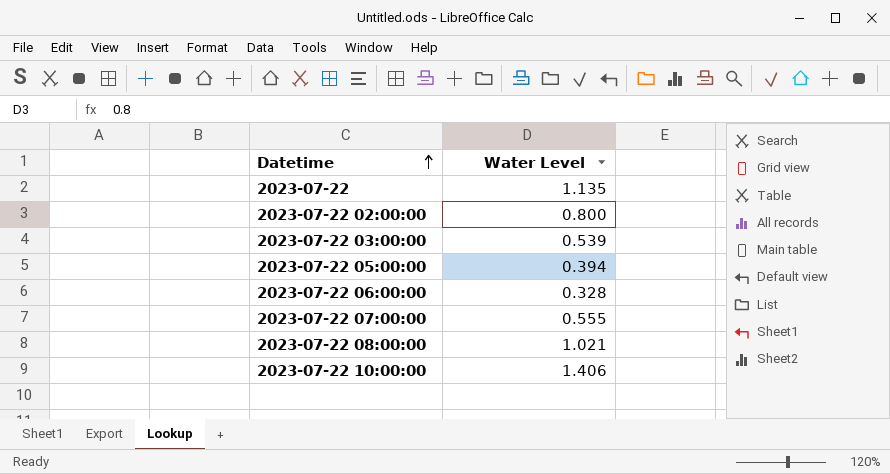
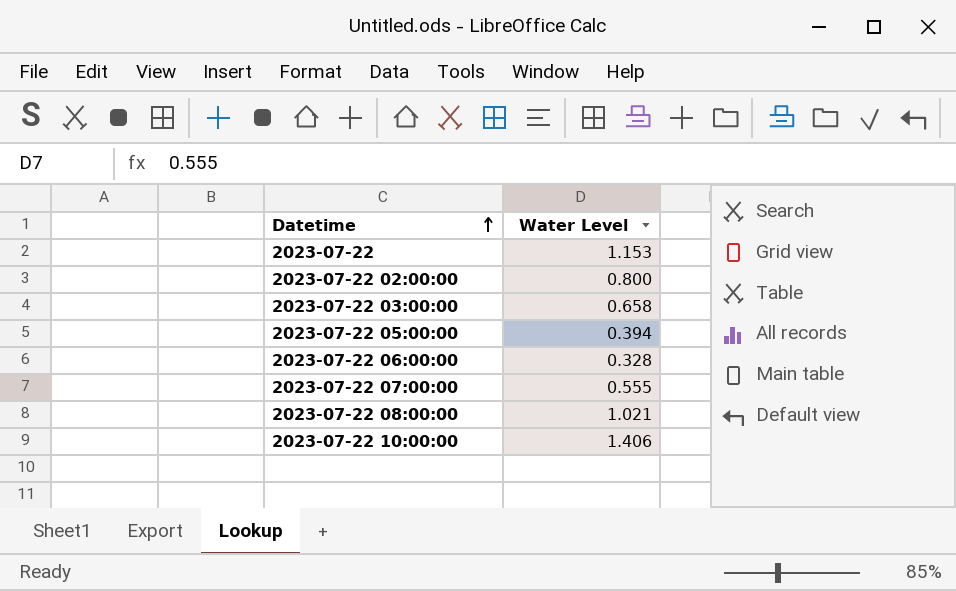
2023-07-22 | Water Level: 1.135 -> 1.153
2023-07-22 03:00:00 | Water Level: 0.539 -> 0.658

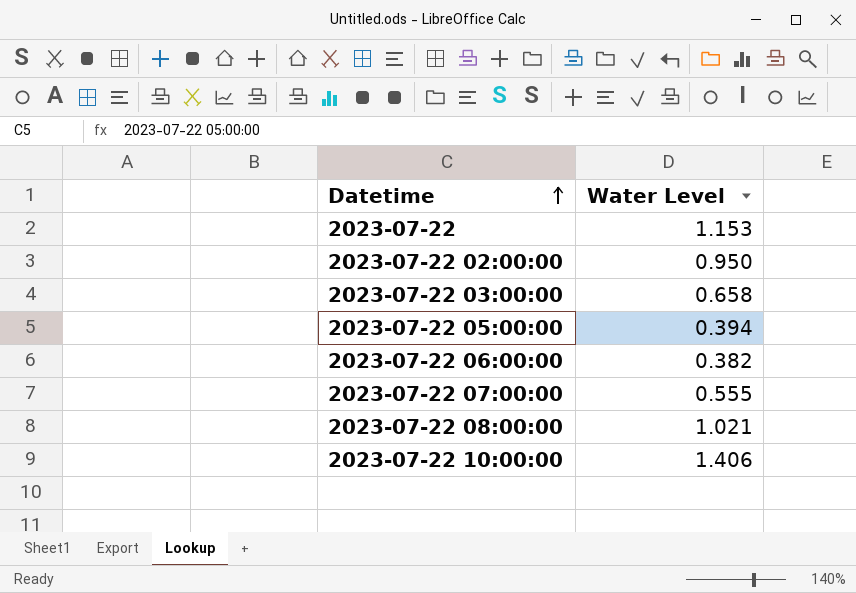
2023-07-22 02:00:00 | Water Level: 0.800 -> 0.950
2023-07-22 06:00:00 | Water Level: 0.328 -> 0.382

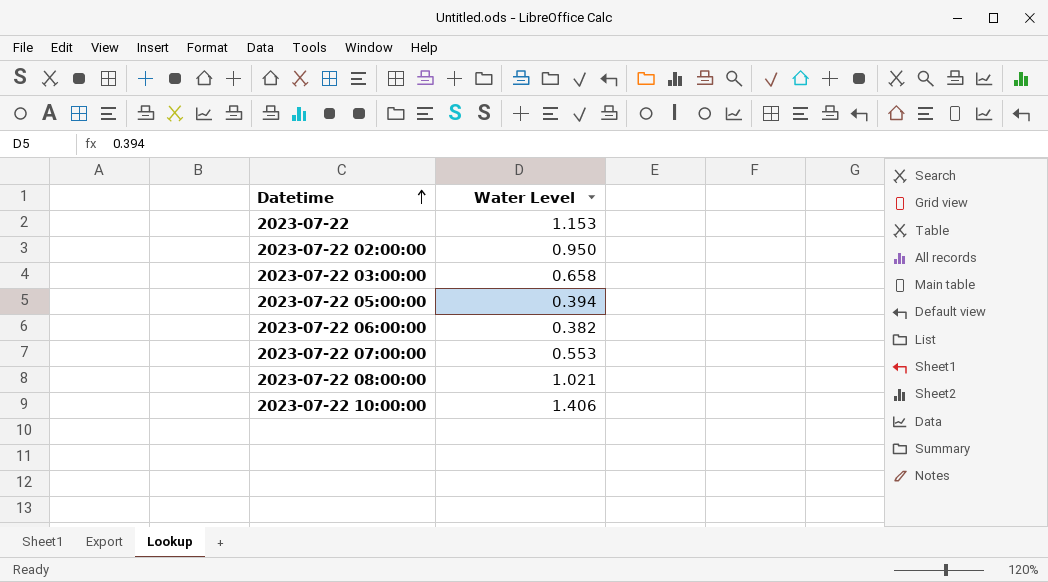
2023-07-22 07:00:00 | Water Level: 0.555 -> 0.553

